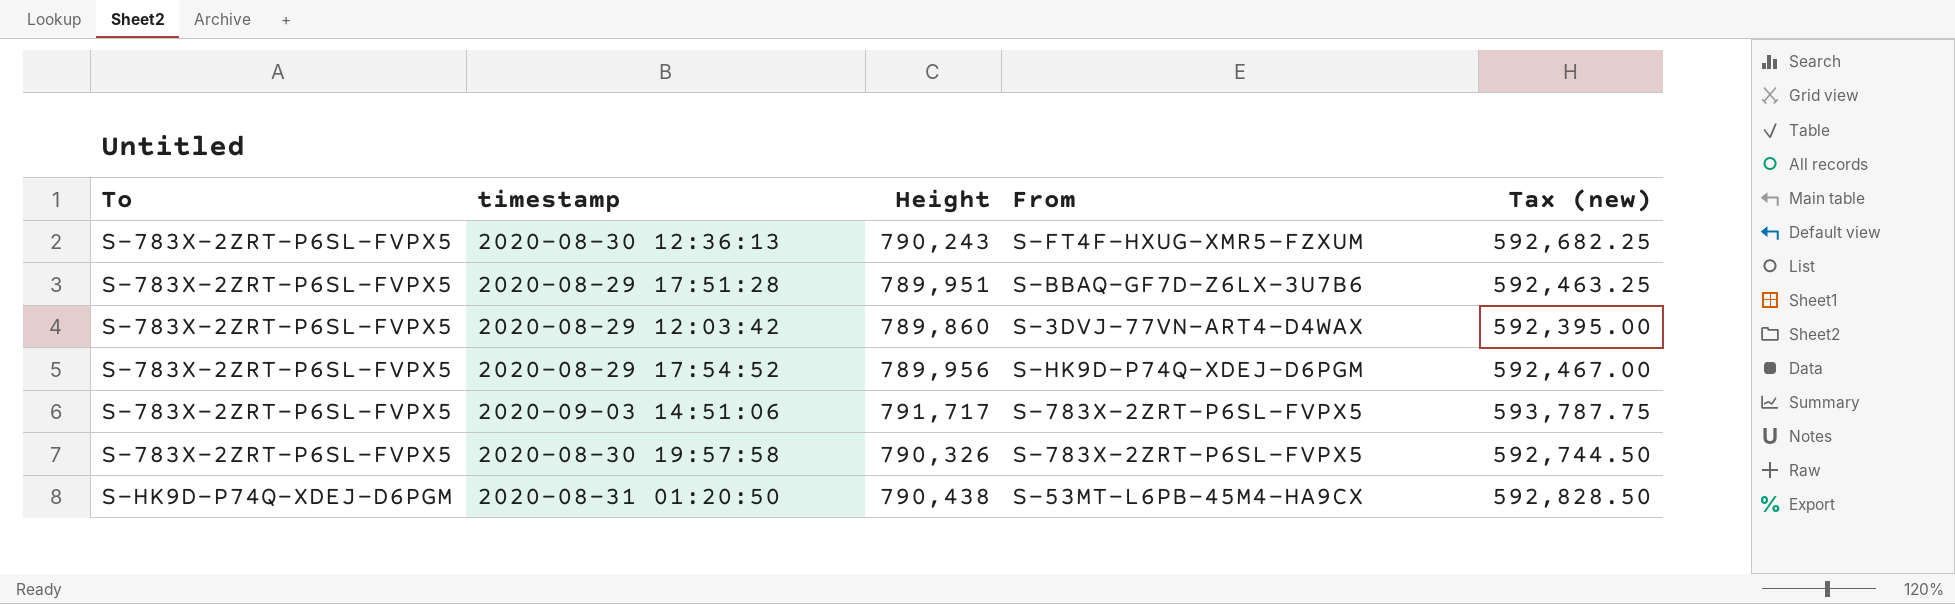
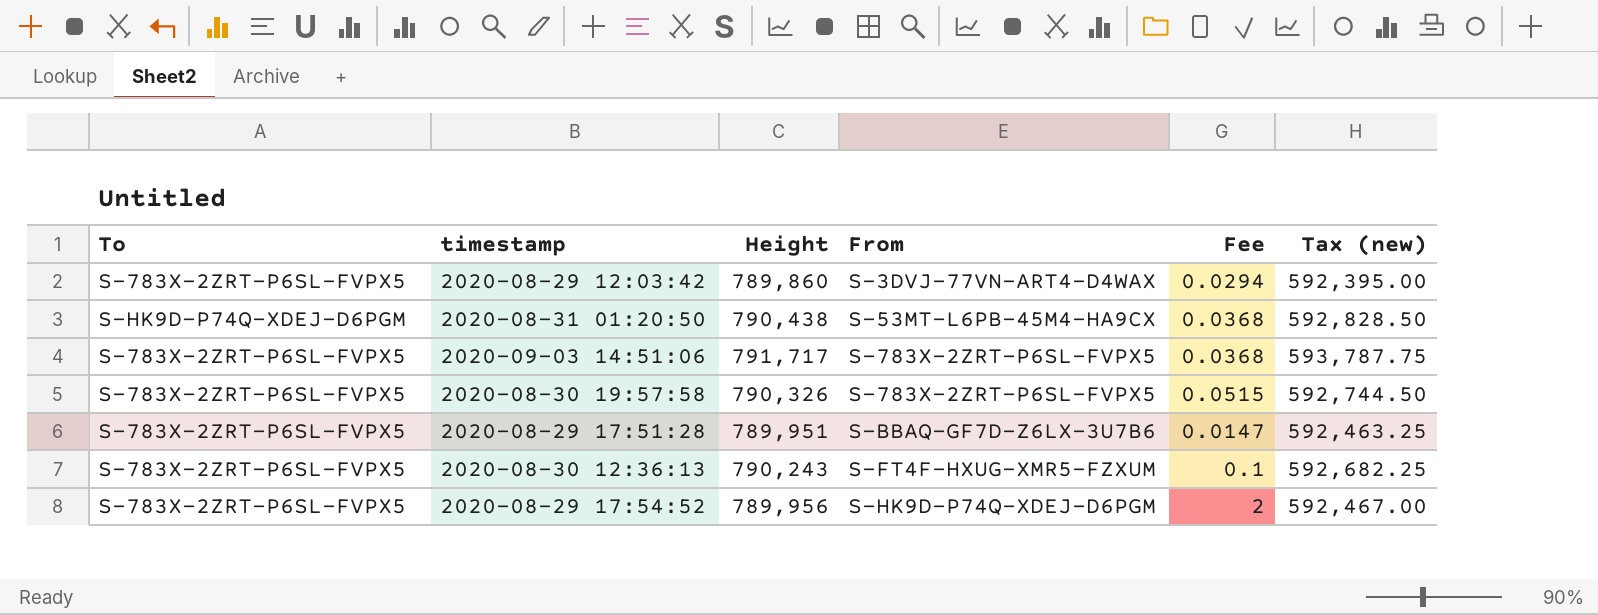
row order: To ascending -> From ascending
column Fee | position: none -> 5

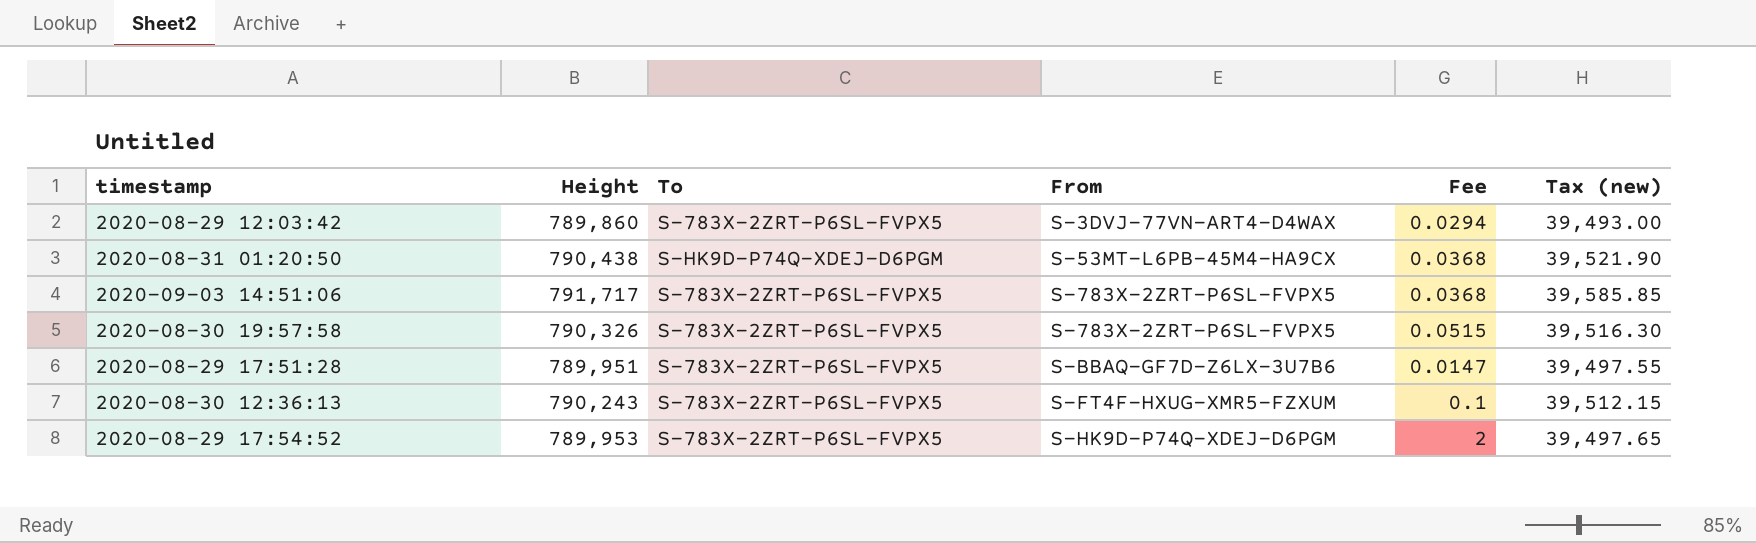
column To | position: 1 -> 3
column Tax (new) | formula: [Height] * 0.75 -> [Height] * 0.05
2020-08-29 17:54:52 | Height: 789,956 -> 789,953

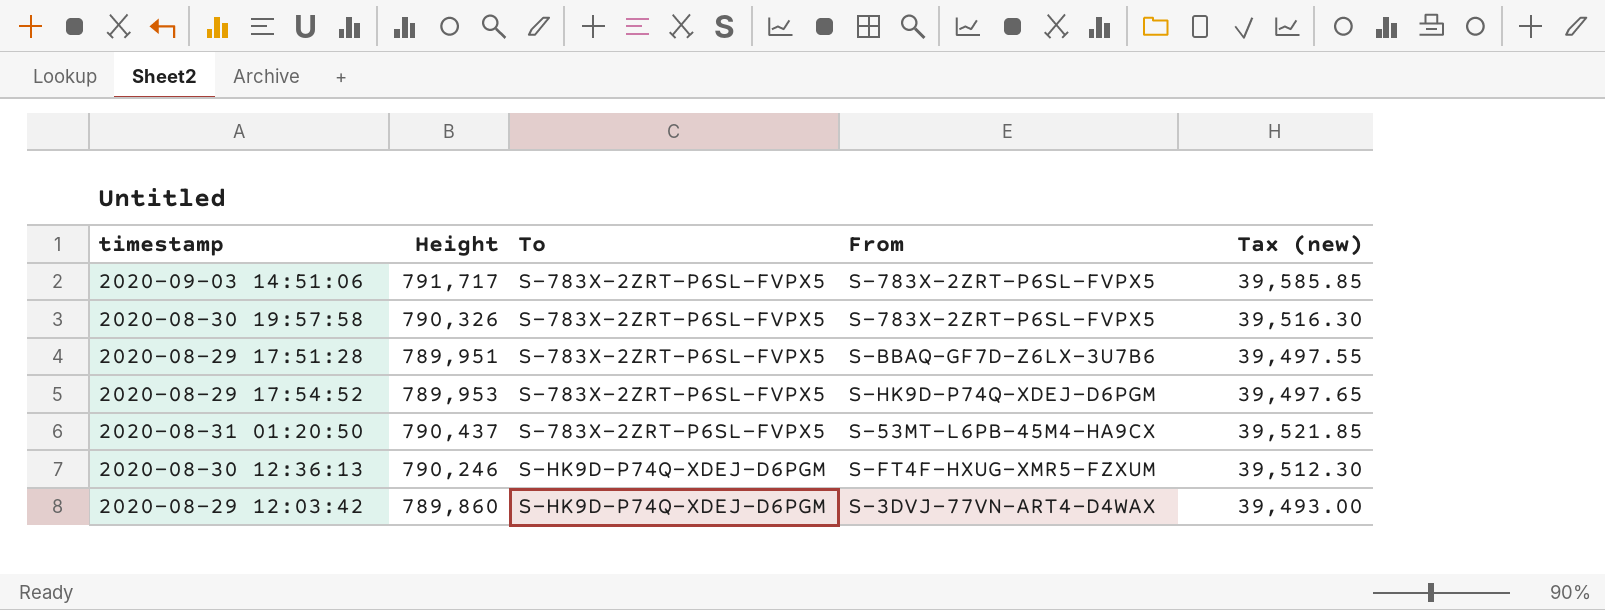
row order: From ascending -> To ascending
column Fee | position: 5 -> none
2020-08-31 01:20:50 | Height: 790,438 -> 790,437
2020-08-31 01:20:50 | To: S-HK9D-P74Q-XDEJ-D6PGM -> S-783X-2ZRT-P6SL-FVPX5
2020-08-31 01:20:50 | Tax (new): 39,521.90 -> 39,521.85
2020-08-30 12:36:13 | Height: 790,243 -> 790,246
2020-08-30 12:36:13 | To: S-783X-2ZRT-P6SL-FVPX5 -> S-HK9D-P74Q-XDEJ-D6PGM
2020-08-30 12:36:13 | Tax (new): 39,512.15 -> 39,512.30
2020-08-29 12:03:42 | To: S-783X-2ZRT-P6SL-FVPX5 -> S-HK9D-P74Q-XDEJ-D6PGM

